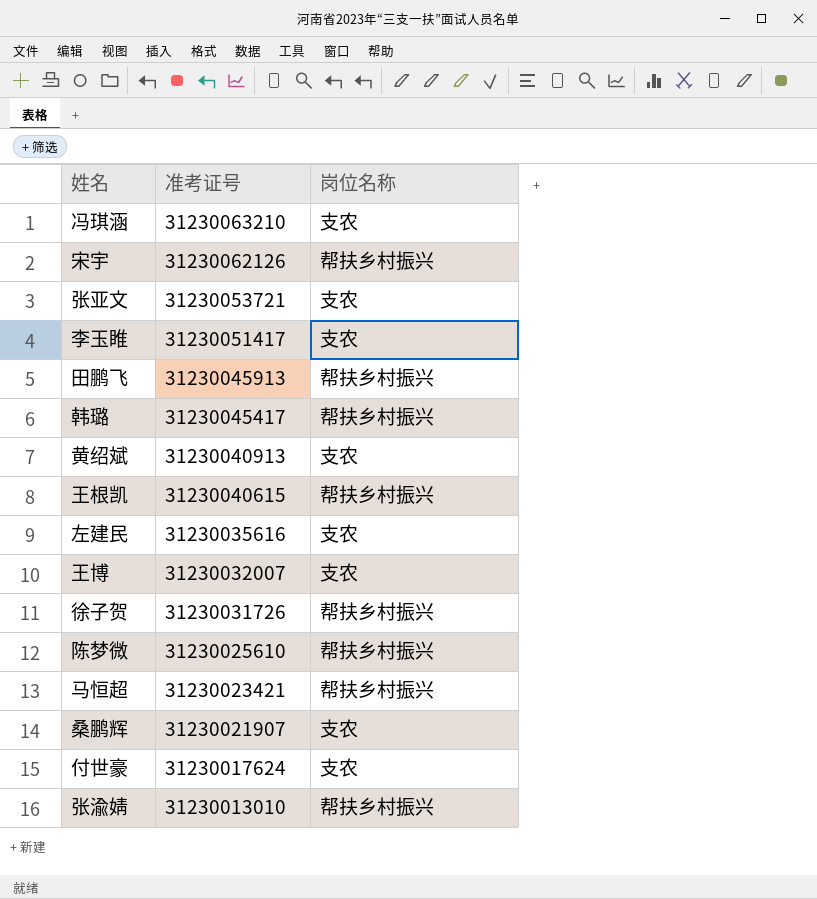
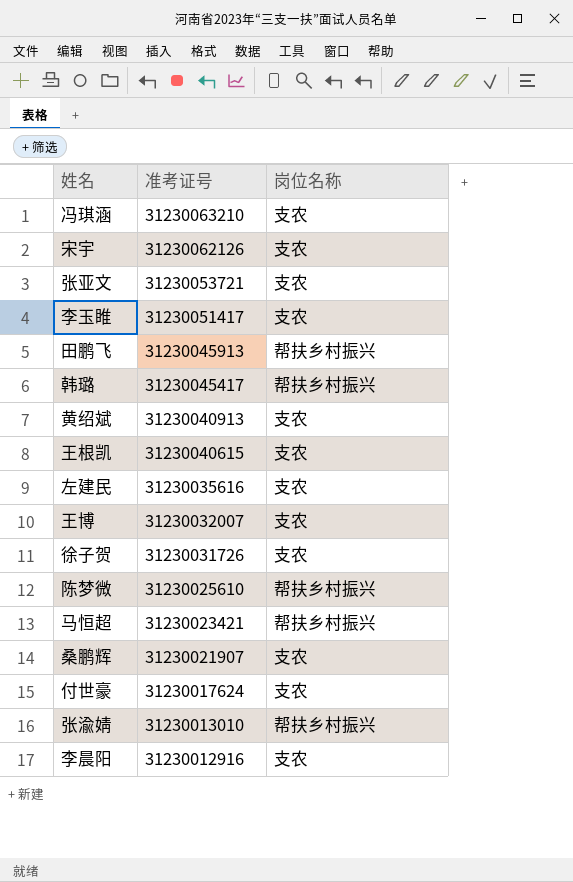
宋宇 | 岗位名称: 帮扶乡村振兴 -> 支农
王根凯 | 岗位名称: 帮扶乡村振兴 -> 支农
徐子贺 | 岗位名称: 帮扶乡村振兴 -> 支农
row 李晨阳: none -> 31230012916 | 支农

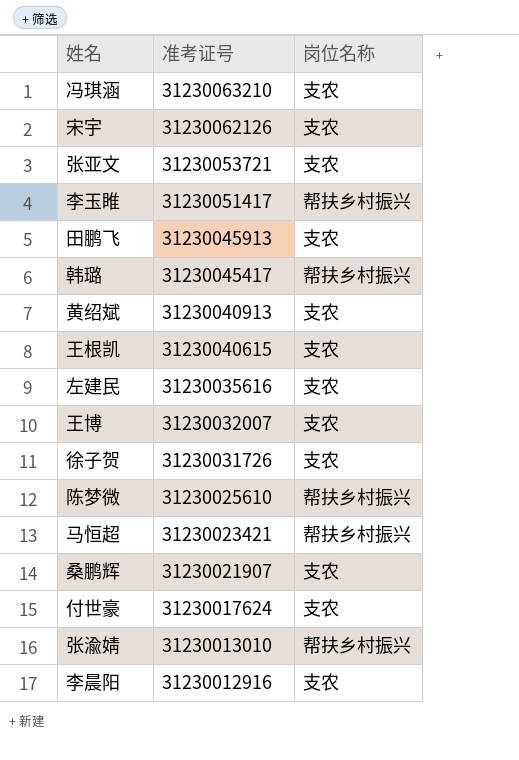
李玉睢 | 岗位名称: 支农 -> 帮扶乡村振兴
田鹏飞 | 岗位名称: 帮扶乡村振兴 -> 支农

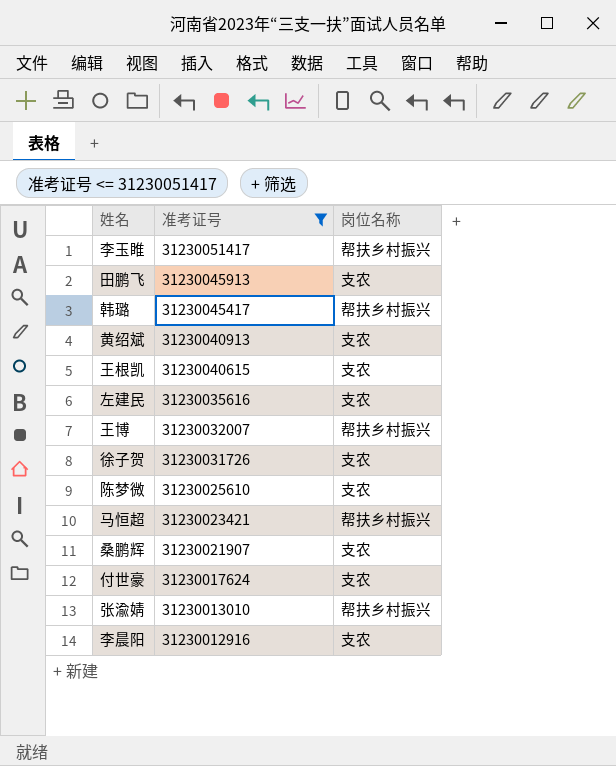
filter: none -> 准考证号 <= 31230051417
王博 | 岗位名称: 支农 -> 帮扶乡村振兴
陈梦微 | 岗位名称: 帮扶乡村振兴 -> 支农

